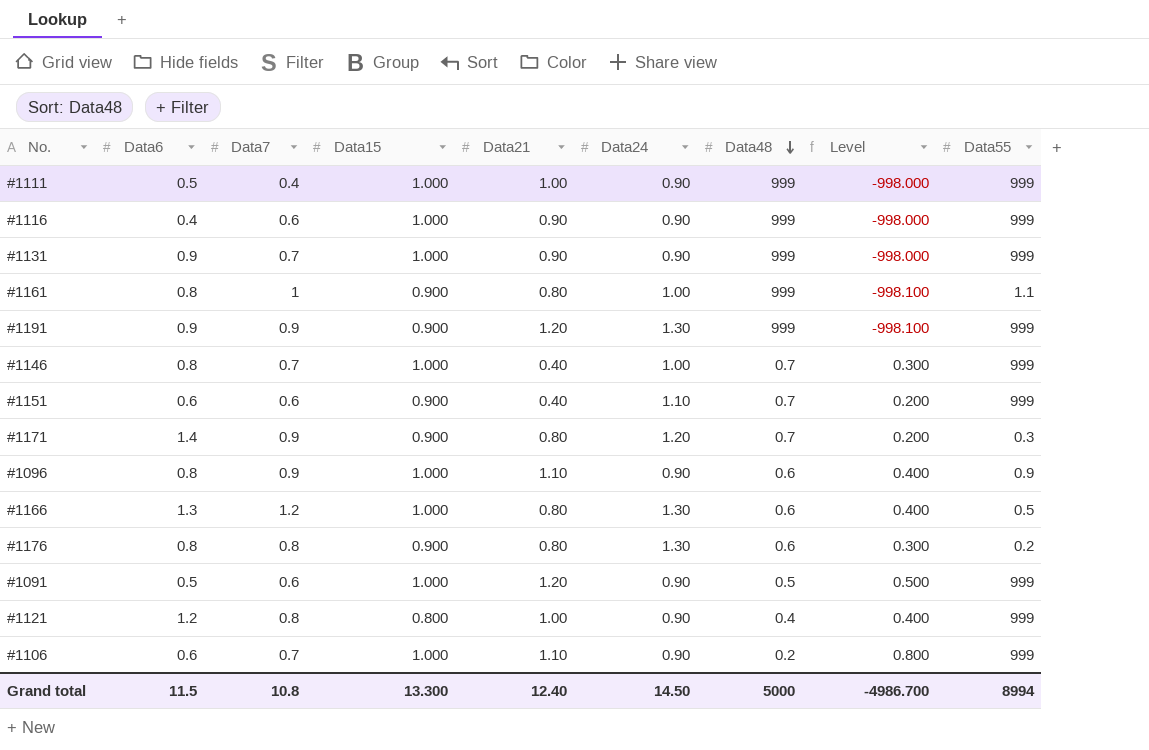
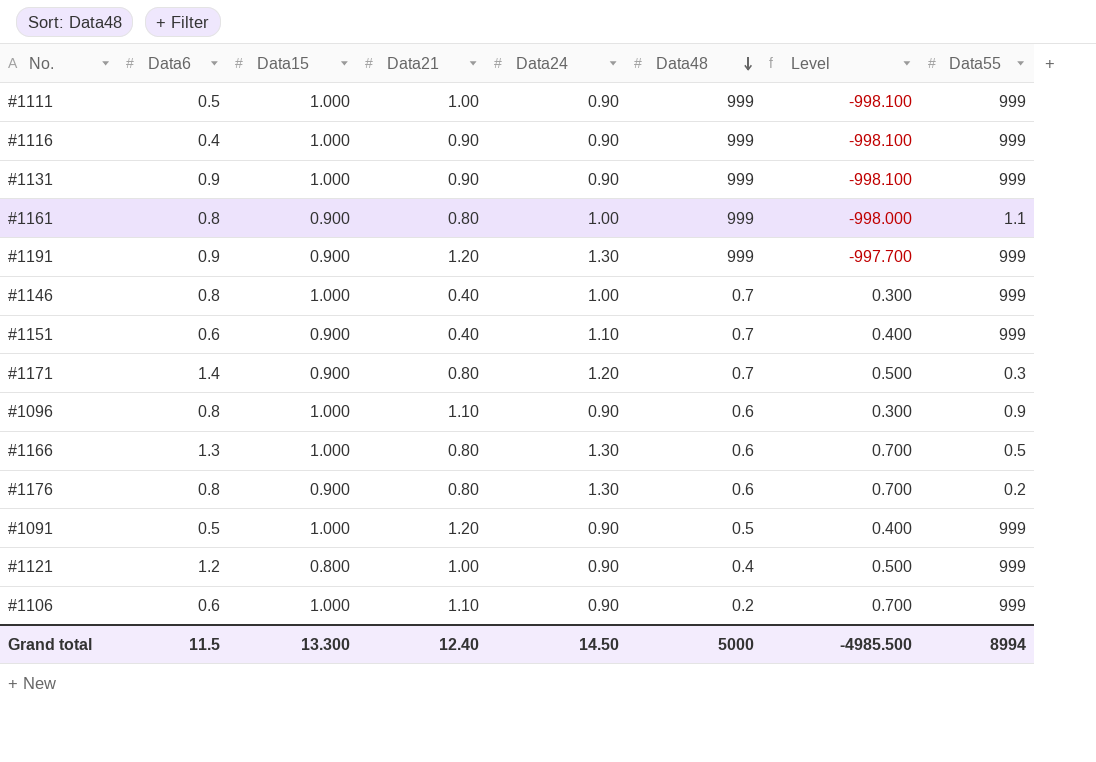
column Data7 | position: 3 -> none
column Level | formula: [Data15] - [Data48] -> [Data24] - [Data48]
Grand total | Level: -4986.700 -> -4985.500

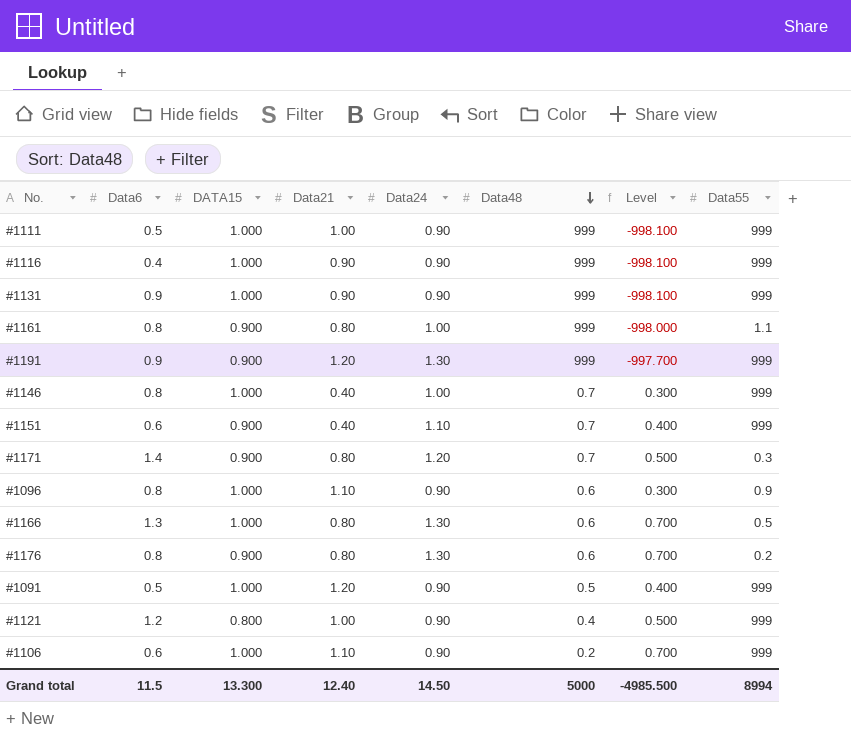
column name: Data15 -> DATA15

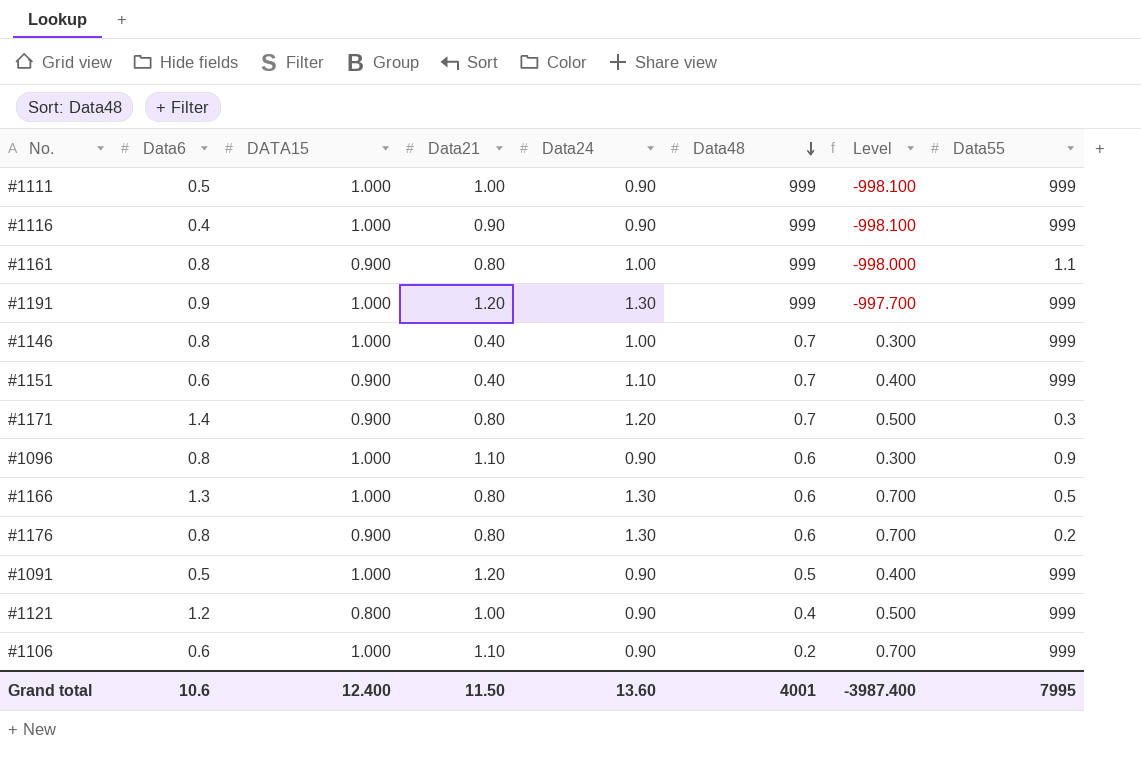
row #1131: 0.9 | 1.000 | 0.90 | 0.90 | 999 | -998.100 | 999 -> none
#1191 | DATA15: 0.900 -> 1.000
Grand total | Data6: 11.5 -> 10.6
Grand total | DATA15: 13.300 -> 12.400
Grand total | Data21: 12.40 -> 11.50
Grand total | Data24: 14.50 -> 13.60
Grand total | Data48: 5000 -> 4001
Grand total | Level: -4985.500 -> -3987.400
Grand total | Data55: 8994 -> 7995

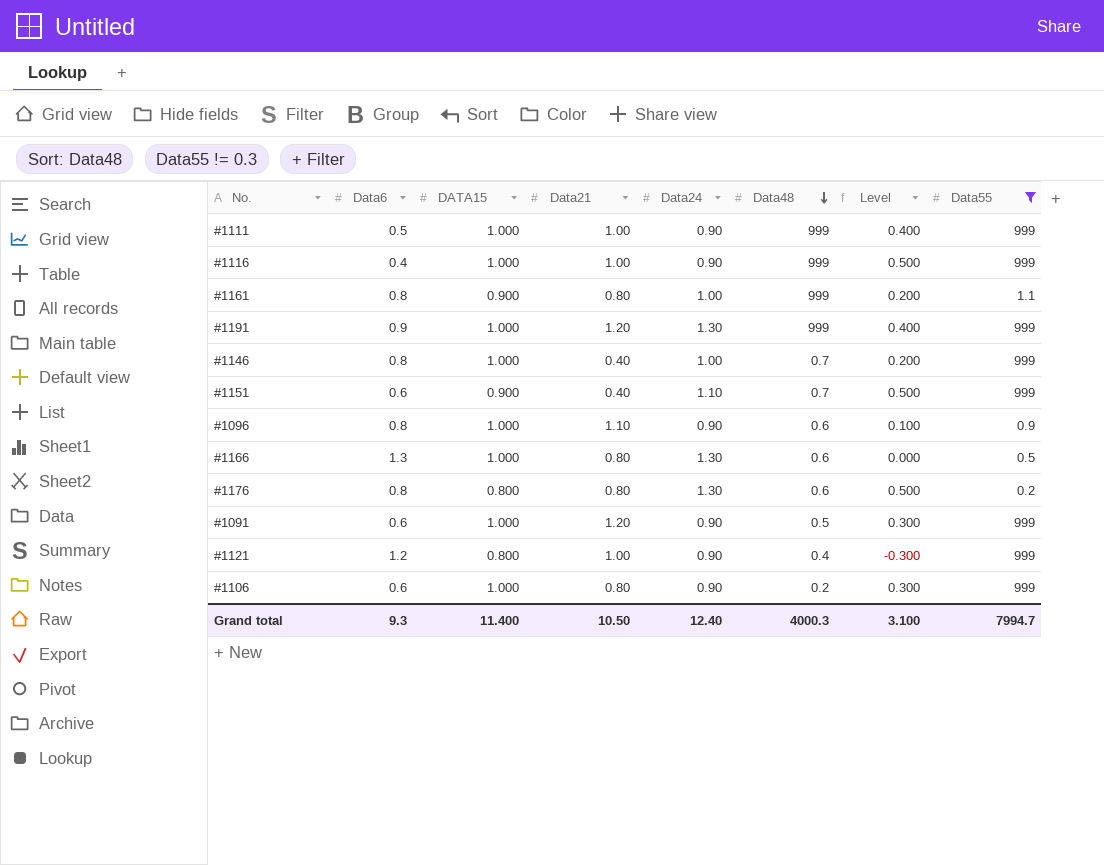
filter: none -> Data55 != 0.3
column Level | formula: [Data24] - [Data48] -> [Data24] - [Data6]
#1116 | Data21: 0.90 -> 1.00
#1176 | DATA15: 0.900 -> 0.800
#1091 | Data6: 0.5 -> 0.6
#1106 | Data21: 1.10 -> 0.80
Grand total | Data6: 10.6 -> 9.3
Grand total | DATA15: 12.400 -> 11.400
Grand total | Data21: 11.50 -> 10.50
Grand total | Data24: 13.60 -> 12.40
Grand total | Data48: 4001 -> 4000.3
Grand total | Level: -3987.400 -> 3.100
Grand total | Data55: 7995 -> 7994.7

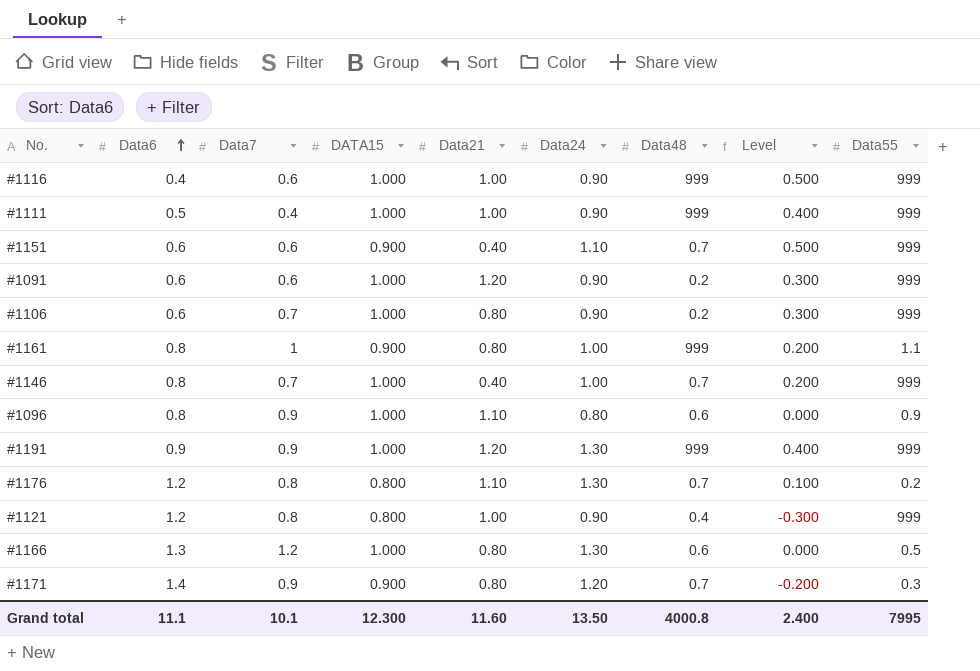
filter: Data55 != 0.3 -> none
row order: Data48 descending -> Data6 ascending
column Data7 | position: none -> 3
#1091 | Data48: 0.5 -> 0.2
#1096 | Data24: 0.90 -> 0.80
#1096 | Level: 0.100 -> 0.000
#1176 | Data6: 0.8 -> 1.2
#1176 | Data21: 0.80 -> 1.10
#1176 | Data48: 0.6 -> 0.7
#1176 | Level: 0.500 -> 0.100
Grand total | Data6: 9.3 -> 11.1
Grand total | DATA15: 11.400 -> 12.300
Grand total | Data21: 10.50 -> 11.60
Grand total | Data24: 12.40 -> 13.50
Grand total | Data48: 4000.3 -> 4000.8
Grand total | Level: 3.100 -> 2.400
Grand total | Data55: 7994.7 -> 7995

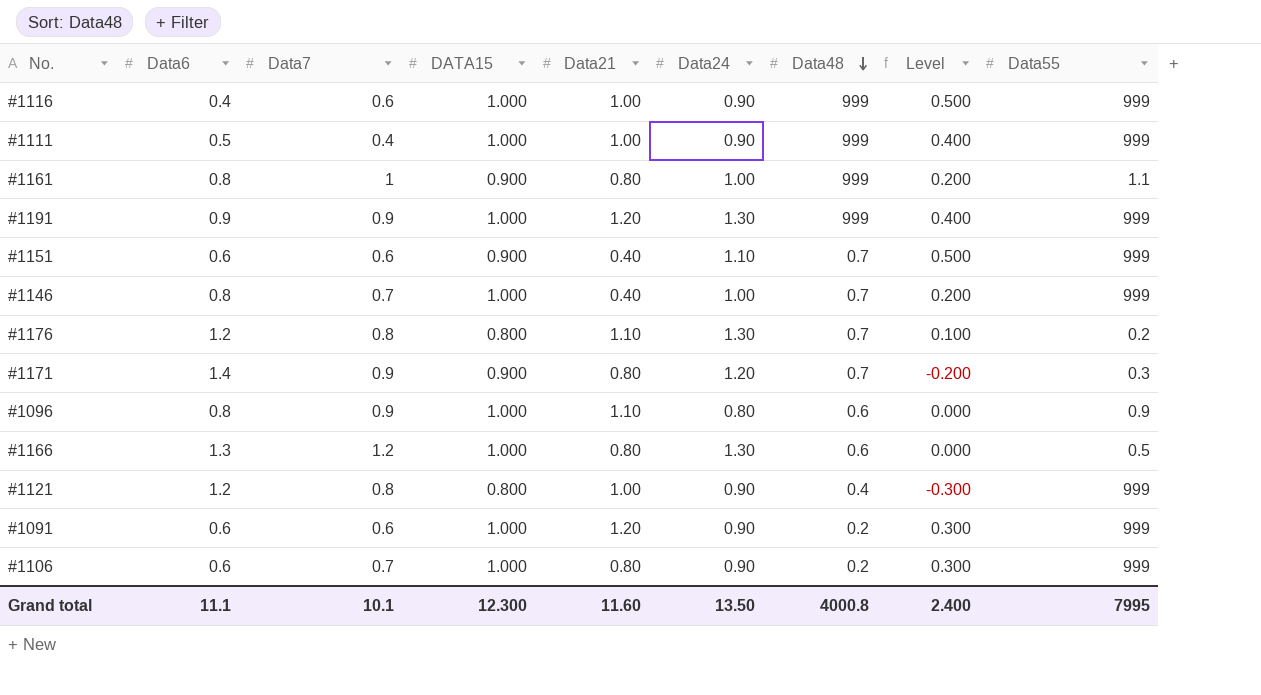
row order: Data6 ascending -> Data48 descending

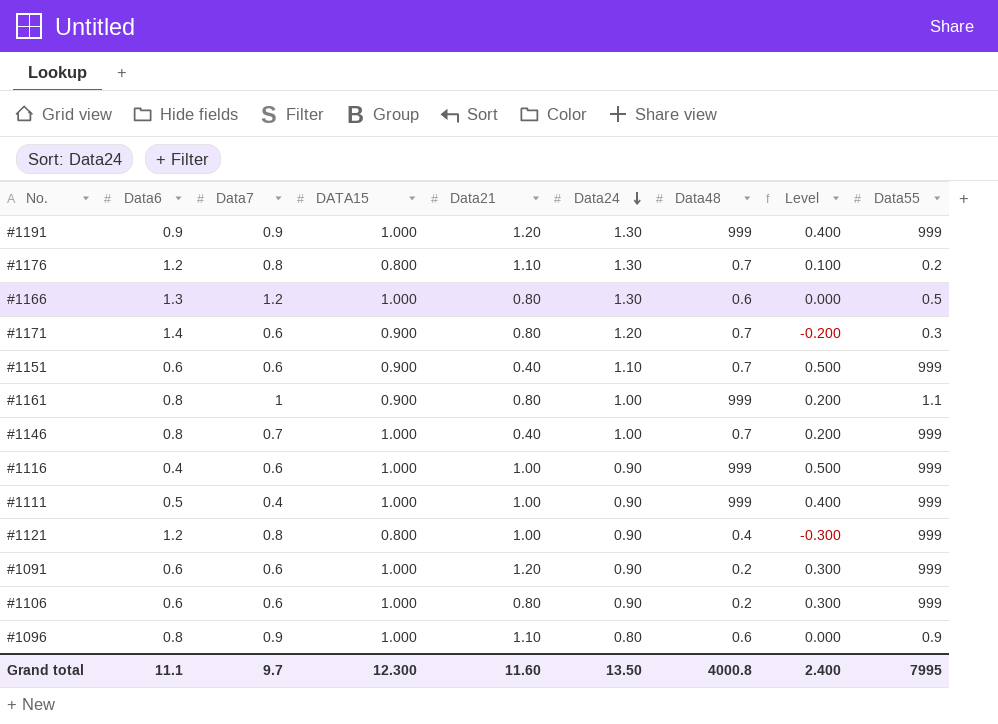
row order: Data48 descending -> Data24 descending
#1171 | Data7: 0.9 -> 0.6
#1106 | Data7: 0.7 -> 0.6
Grand total | Data7: 10.1 -> 9.7

